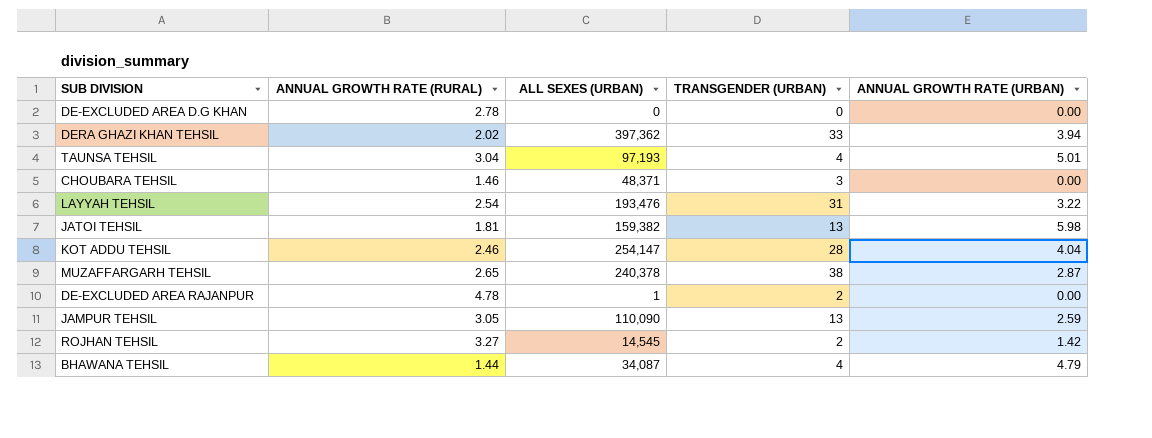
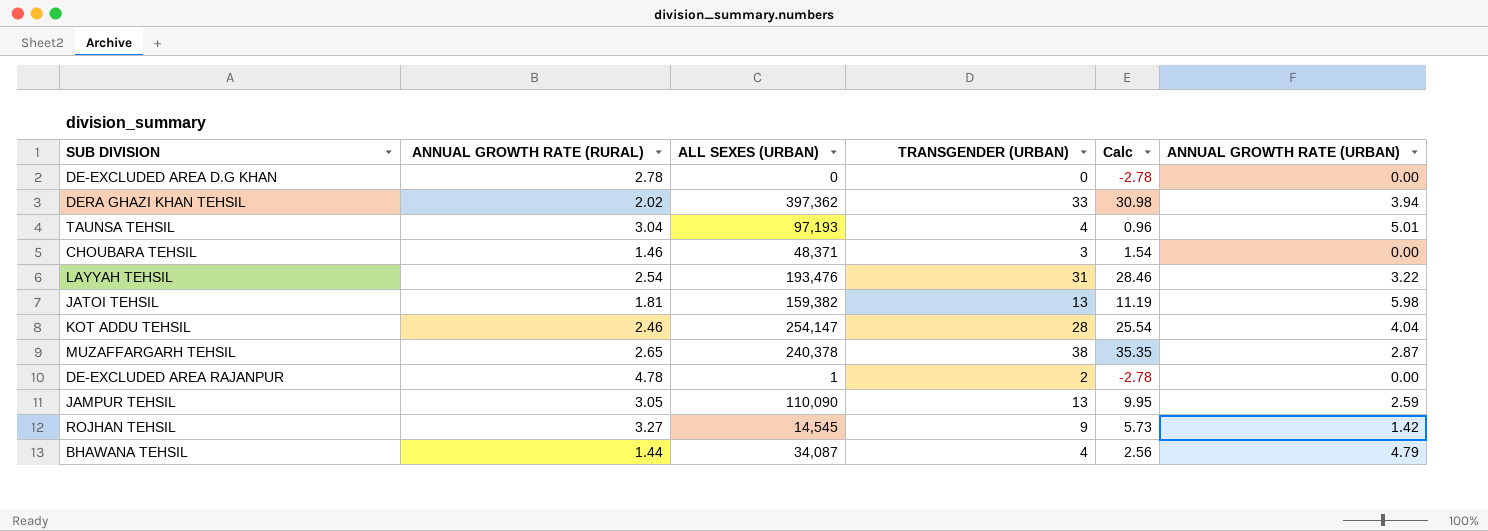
column Calc | formula: none -> [TRANSGENDER (URBAN)] - [ANNUAL GROWTH RATE (RURAL)]
ROJHAN TEHSIL | TRANSGENDER (URBAN): 2 -> 9

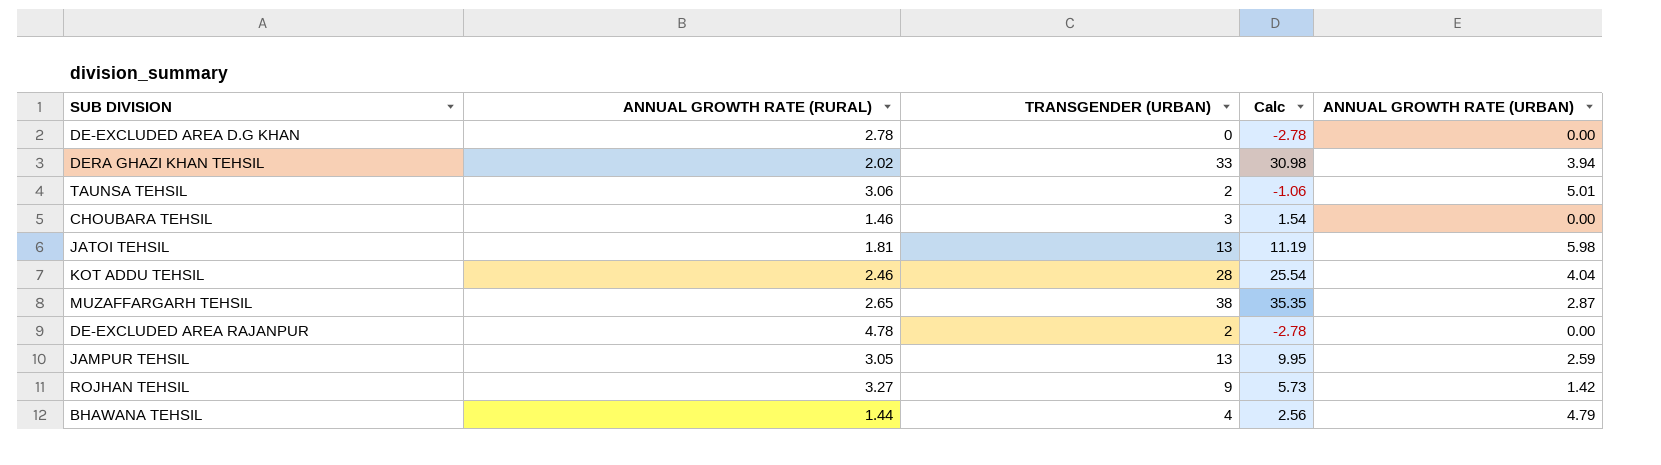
column ALL SEXES (URBAN) | position: 3 -> none
row LAYYAH TEHSIL: 2.54 | 193,476 | 31 | 28.46 | 3.22 -> none
TAUNSA TEHSIL | ANNUAL GROWTH RATE (RURAL): 3.04 -> 3.06
TAUNSA TEHSIL | TRANSGENDER (URBAN): 4 -> 2
TAUNSA TEHSIL | Calc: 0.96 -> -1.06

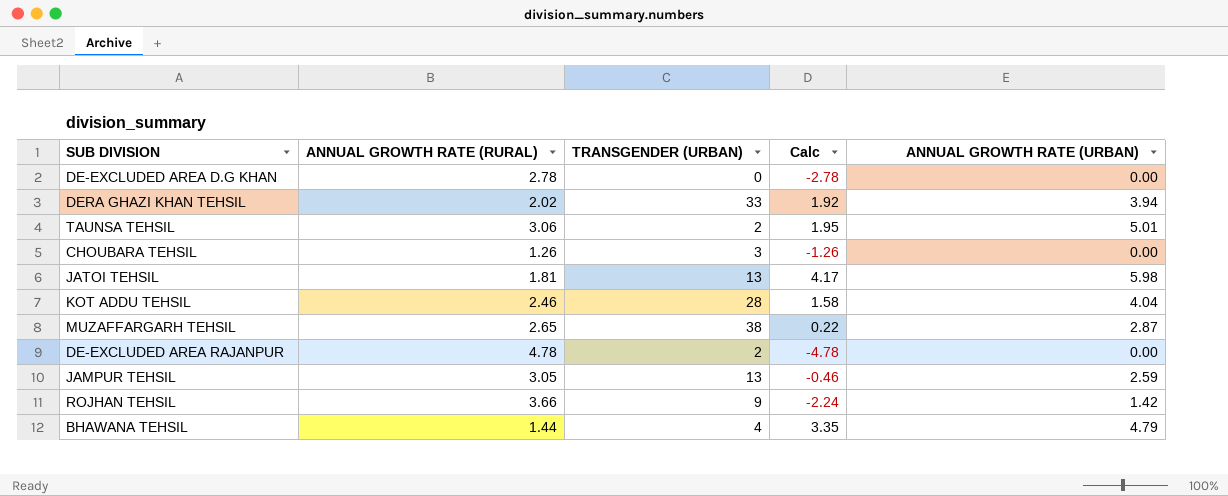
column Calc | formula: [TRANSGENDER (URBAN)] - [ANNUAL GROWTH RATE (RURAL)] -> [ANNUAL GROWTH RATE (URBAN)] - [ANNUAL GROWTH RATE (RURAL)]
CHOUBARA TEHSIL | ANNUAL GROWTH RATE (RURAL): 1.46 -> 1.26
ROJHAN TEHSIL | ANNUAL GROWTH RATE (RURAL): 3.27 -> 3.66

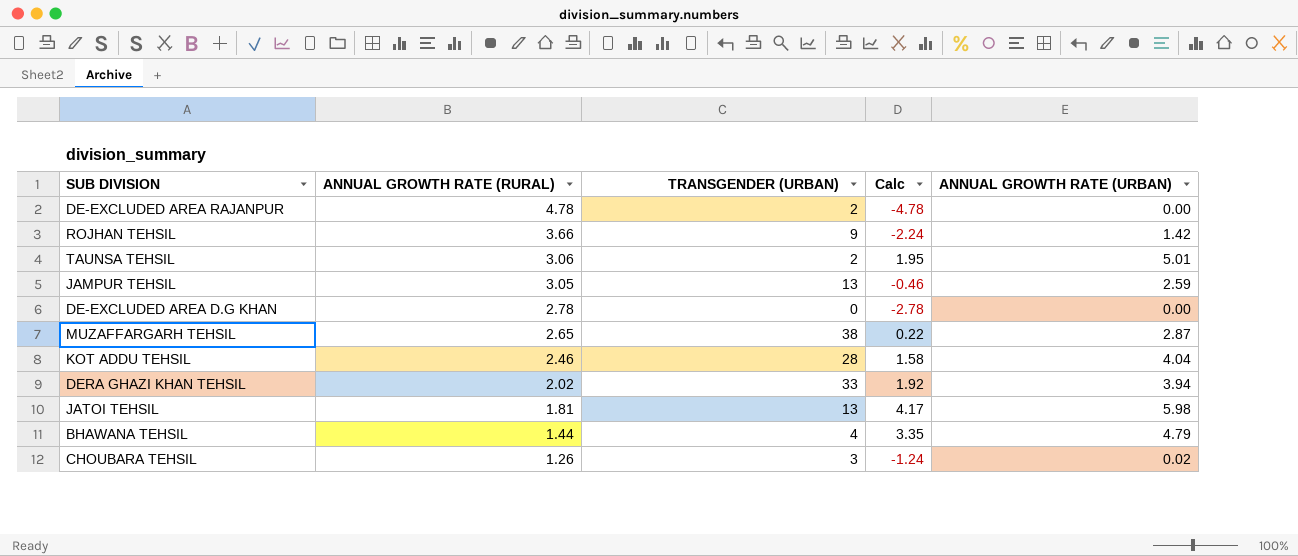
row order: none -> ANNUAL GROWTH RATE (RURAL) descending
CHOUBARA TEHSIL | Calc: -1.26 -> -1.24
CHOUBARA TEHSIL | ANNUAL GROWTH RATE (URBAN): 0.00 -> 0.02

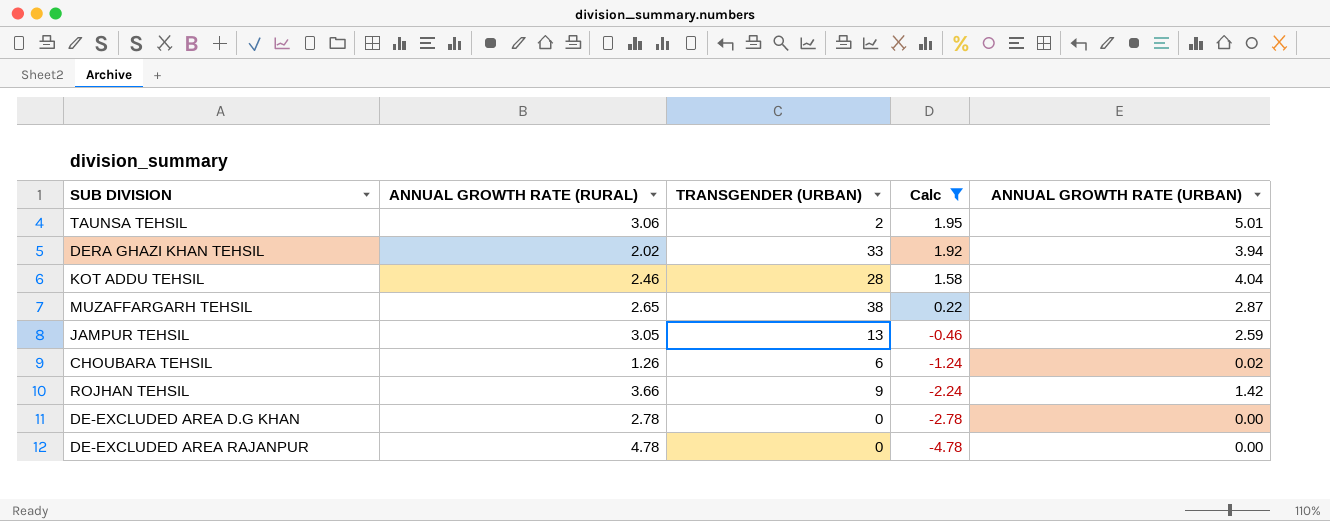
filter: none -> Calc <= 1.95
row order: ANNUAL GROWTH RATE (RURAL) descending -> Calc descending
CHOUBARA TEHSIL | TRANSGENDER (URBAN): 3 -> 6
DE-EXCLUDED AREA RAJANPUR | TRANSGENDER (URBAN): 2 -> 0

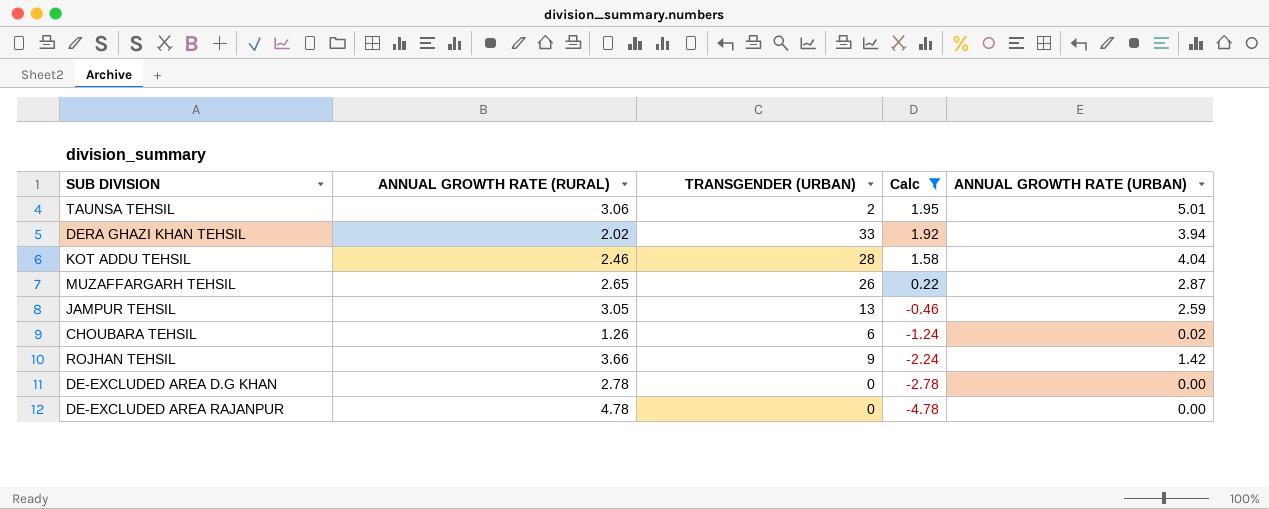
MUZAFFARGARH TEHSIL | TRANSGENDER (URBAN): 38 -> 26

